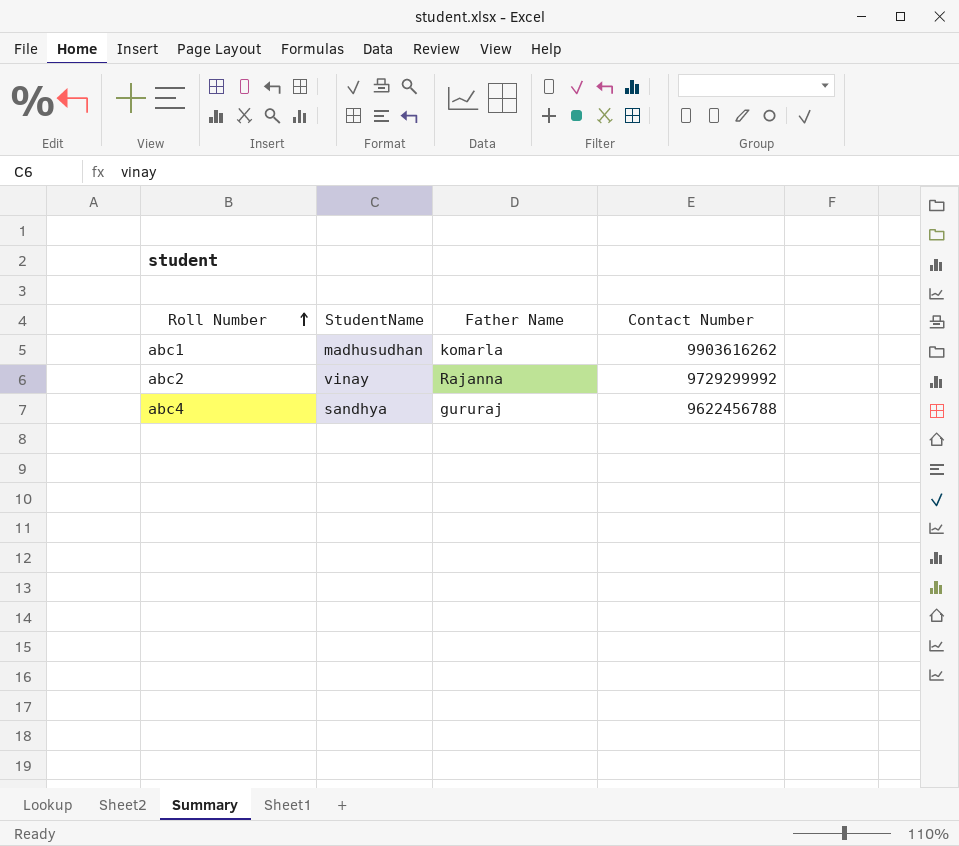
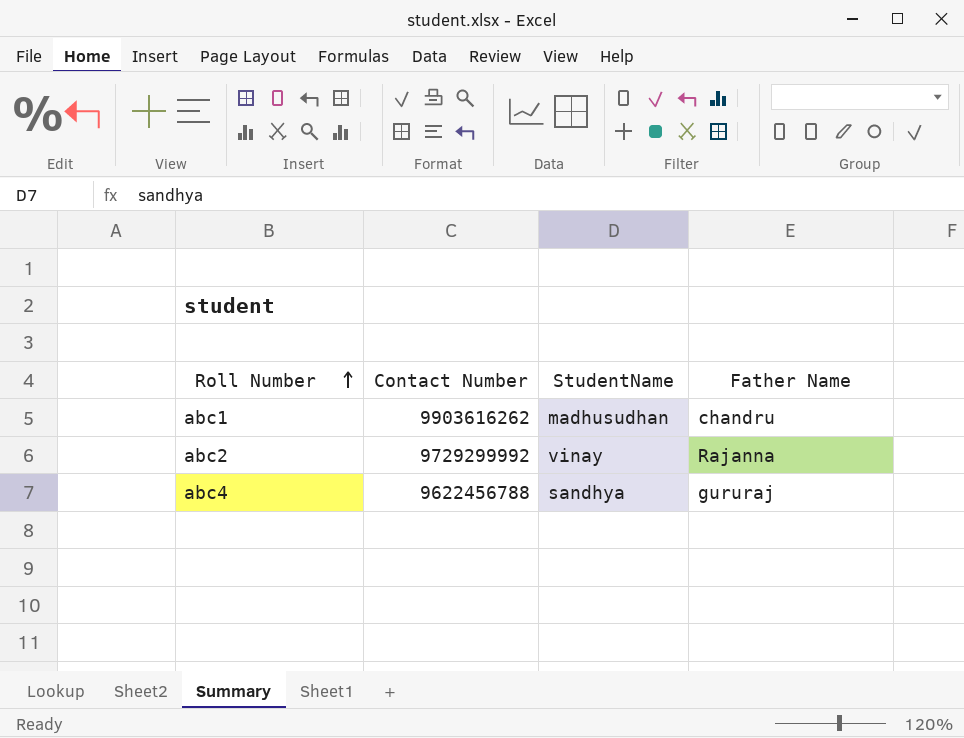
column Contact Number | position: 4 -> 2
abc1 | Father Name: komarla -> chandru

